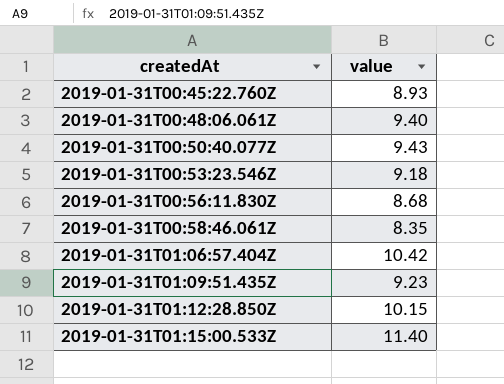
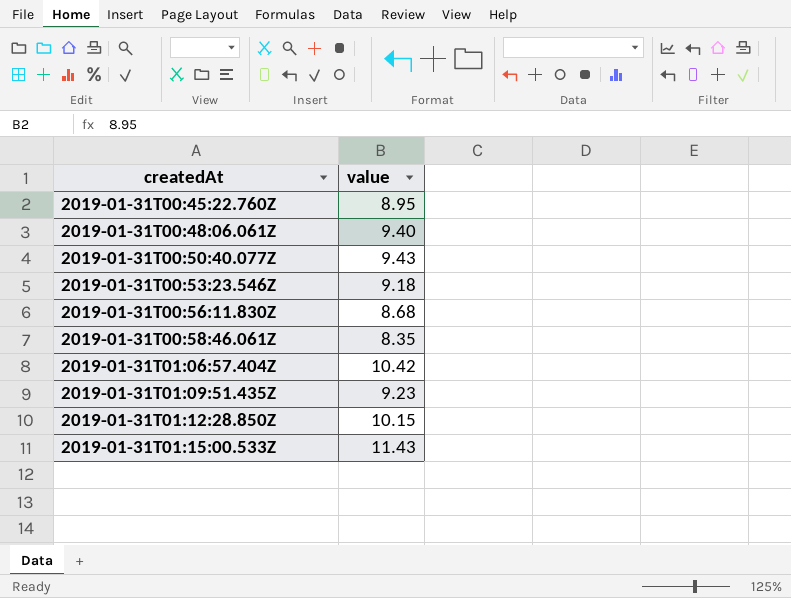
2019-01-31T00:45:22.760Z | value: 8.93 -> 8.95
2019-01-31T01:15:00.533Z | value: 11.40 -> 11.43

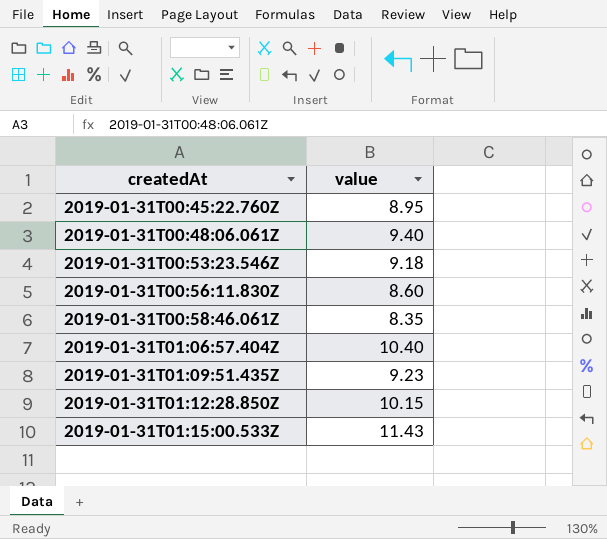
row 2019-01-31T00:50:40.077Z: 9.43 -> none
2019-01-31T00:56:11.830Z | value: 8.68 -> 8.60
2019-01-31T01:06:57.404Z | value: 10.42 -> 10.40

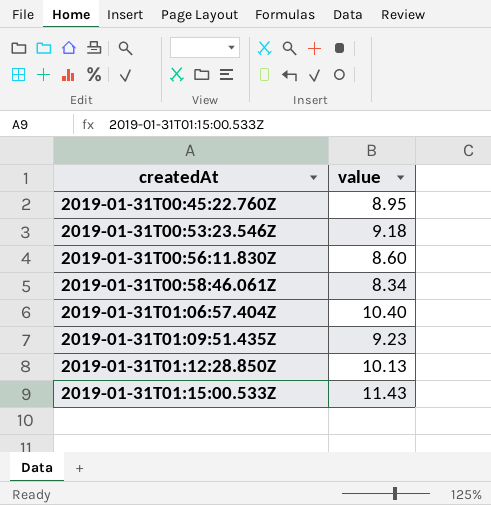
row 2019-01-31T00:48:06.061Z: 9.40 -> none
2019-01-31T00:58:46.061Z | value: 8.35 -> 8.34
2019-01-31T01:12:28.850Z | value: 10.15 -> 10.13

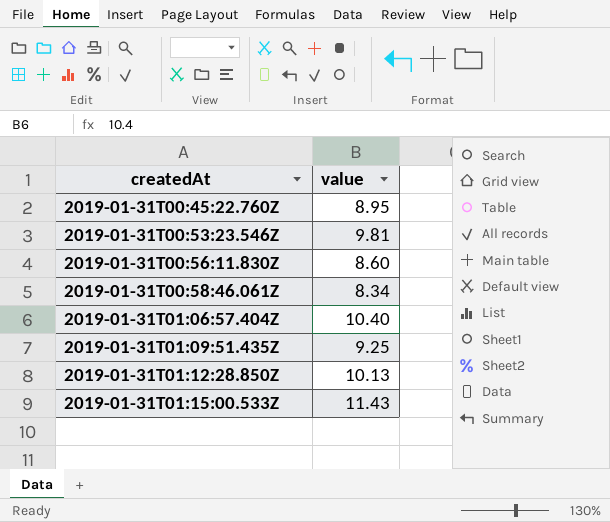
2019-01-31T00:53:23.546Z | value: 9.18 -> 9.81
2019-01-31T01:09:51.435Z | value: 9.23 -> 9.25

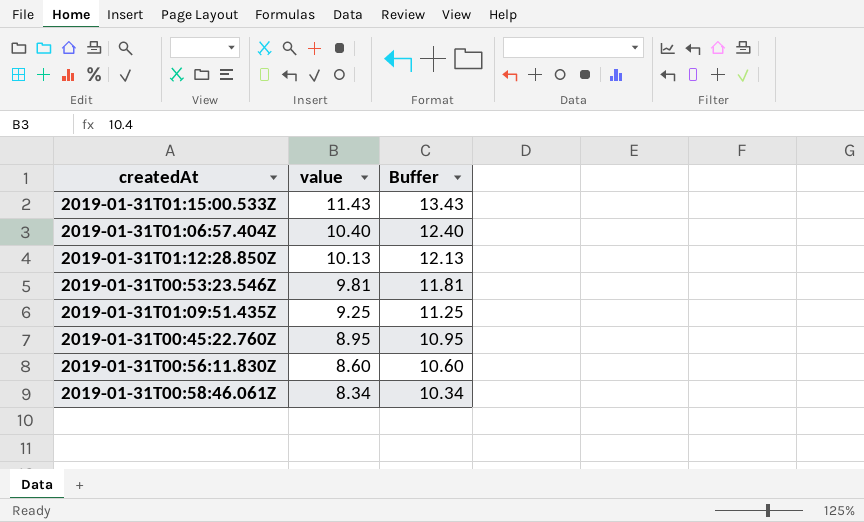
row order: createdAt ascending -> value descending
column Buffer | formula: none -> [value] + 2

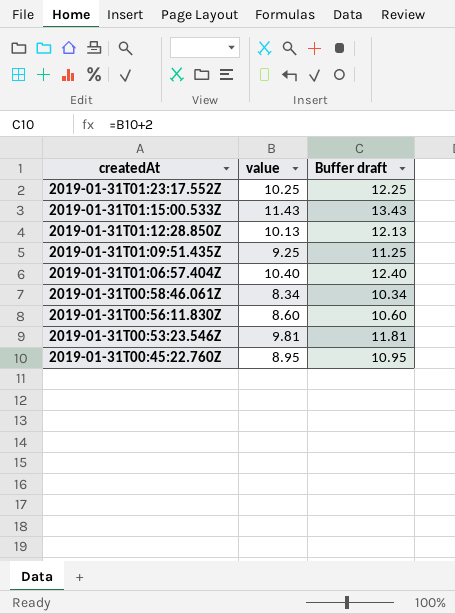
row order: value descending -> createdAt descending
column name: Buffer -> Buffer draft
row 2019-01-31T01:23:17.552Z: none -> 10.25 | 12.25

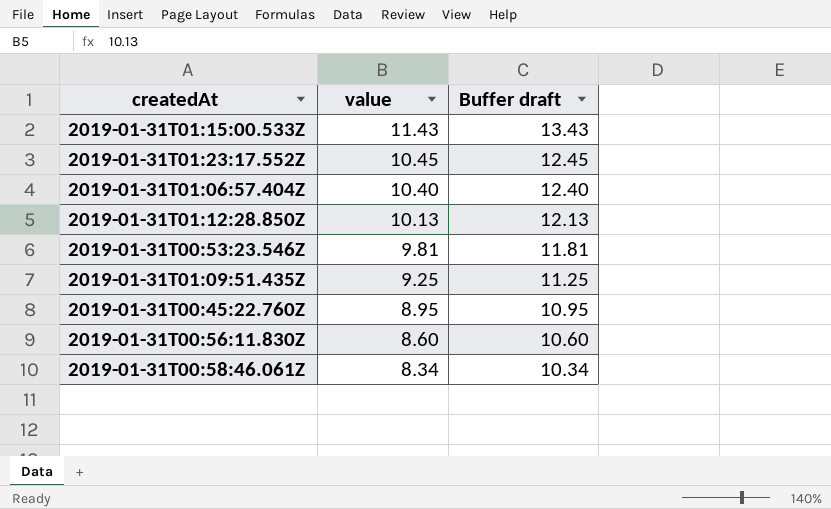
row order: createdAt descending -> value descending
2019-01-31T01:23:17.552Z | value: 10.25 -> 10.45
2019-01-31T01:23:17.552Z | Buffer draft: 12.25 -> 12.45

